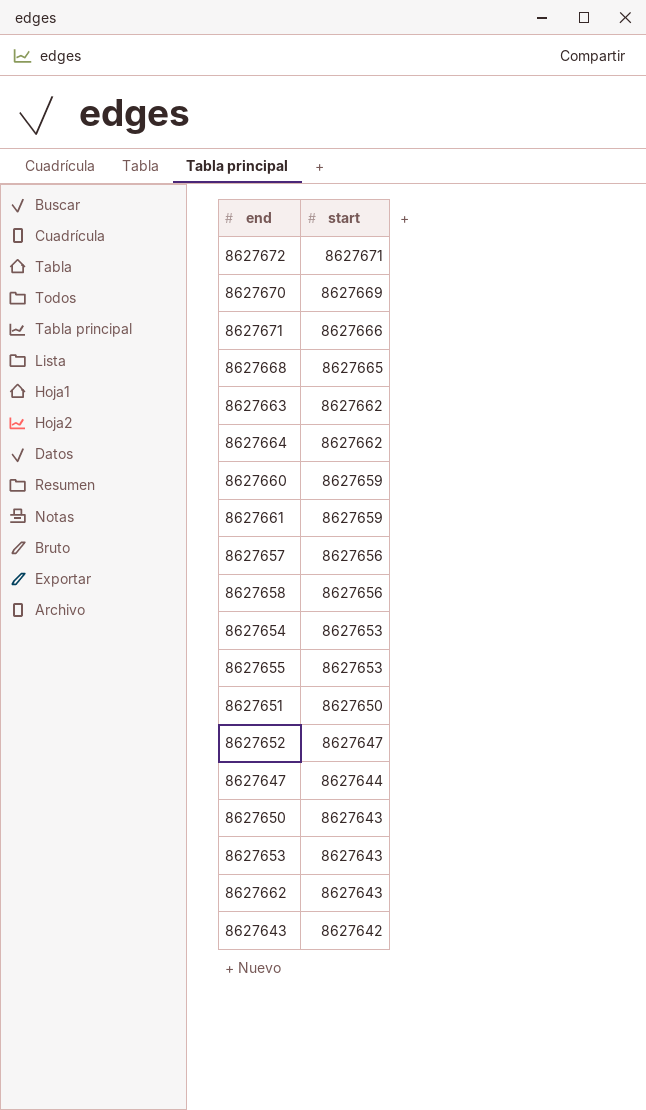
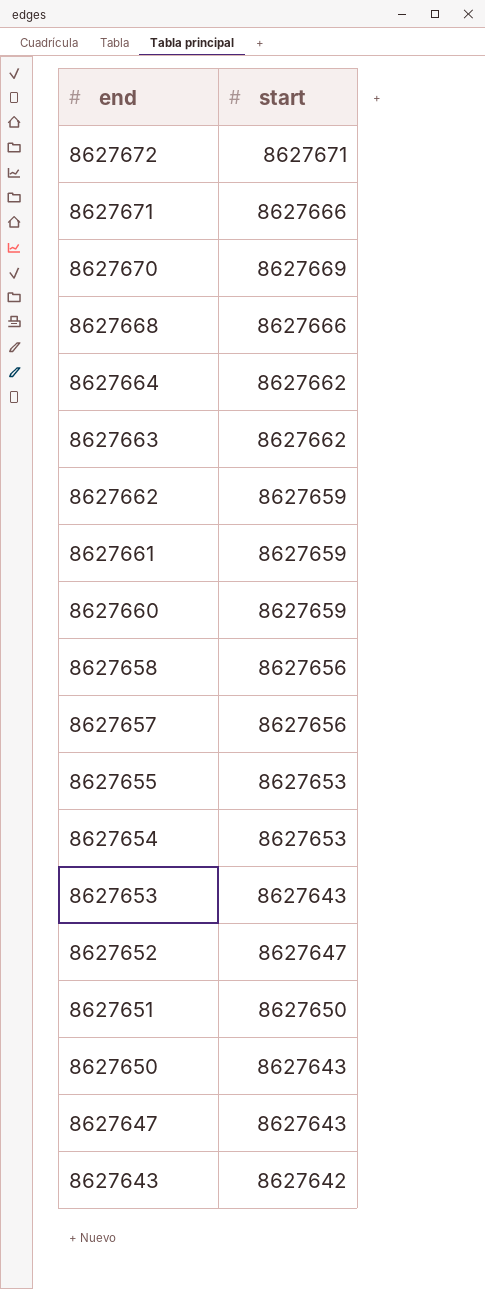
row order: start descending -> end descending
8627668 | start: 8627665 -> 8627666
8627662 | start: 8627643 -> 8627659
8627647 | start: 8627644 -> 8627643

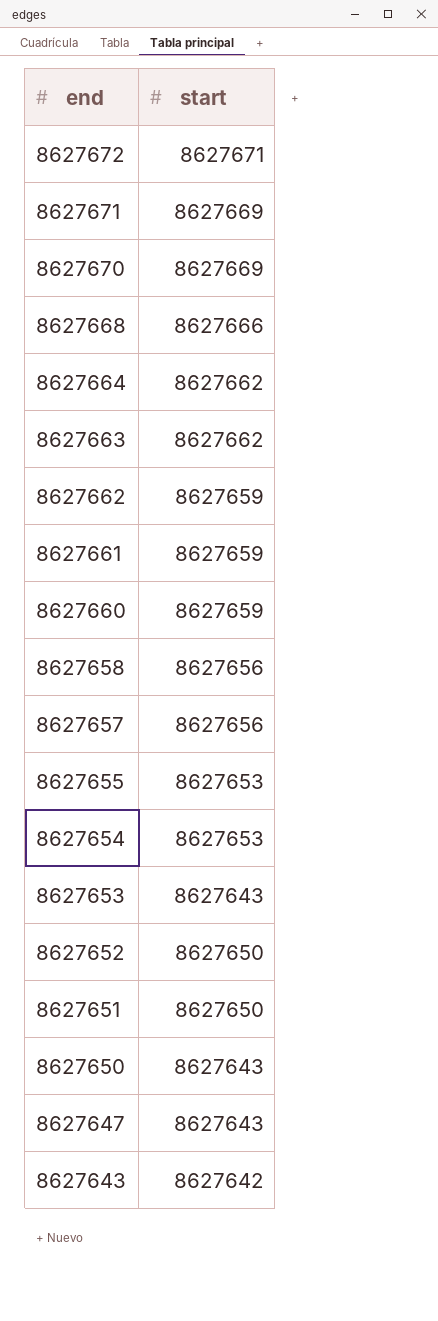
8627671 | start: 8627666 -> 8627669
8627652 | start: 8627647 -> 8627650

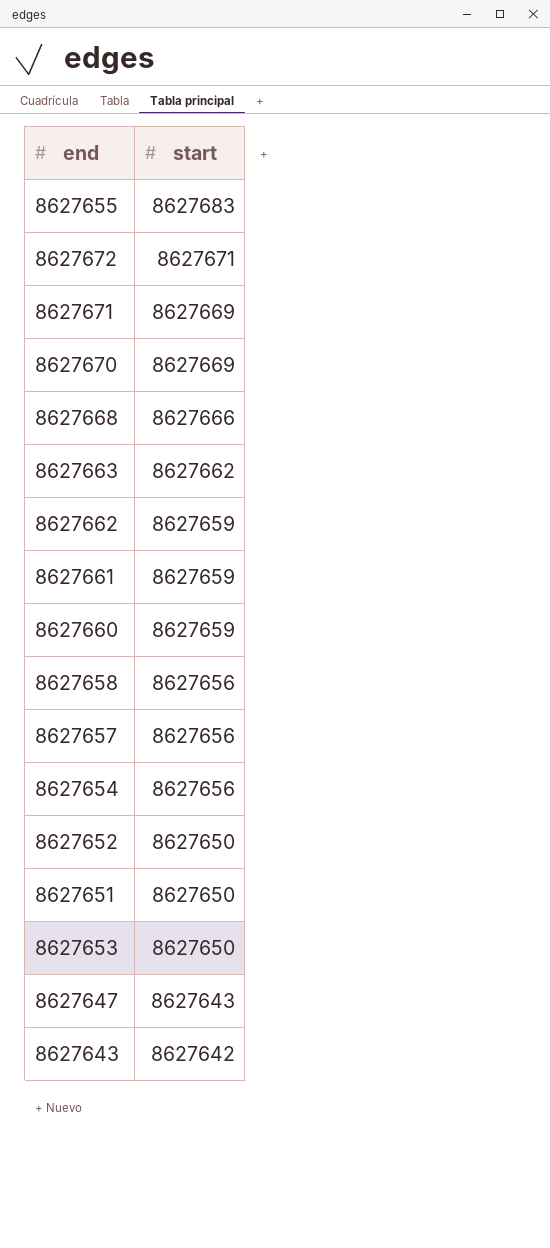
row order: end descending -> start descending
row 8627664: 8627662 -> none
row 8627650: 8627643 -> none
8627655 | start: 8627653 -> 8627683
8627654 | start: 8627653 -> 8627656
8627653 | start: 8627643 -> 8627650

